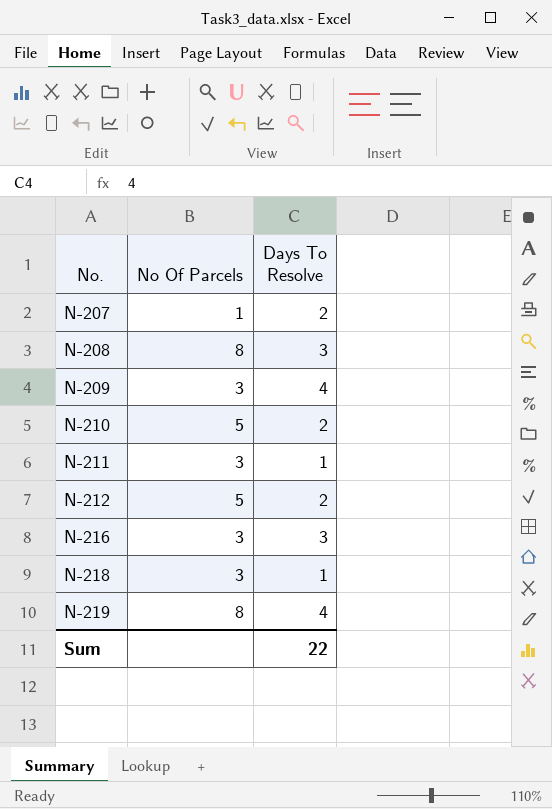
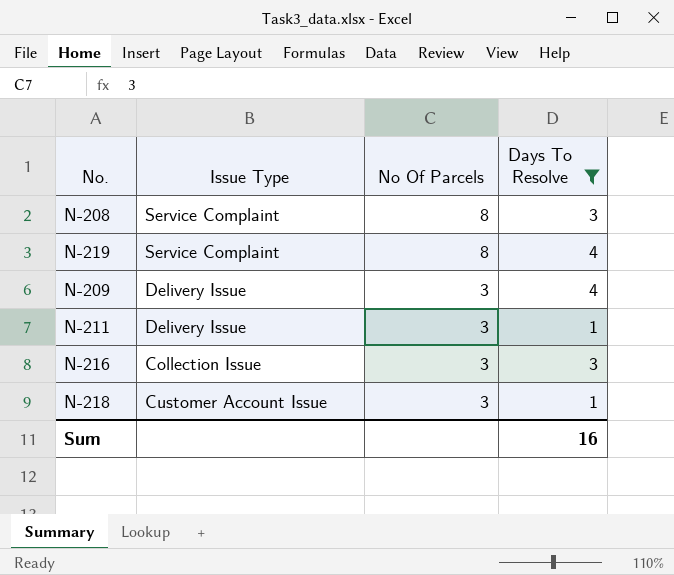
filter: none -> Days To Resolve != 2
row order: No. ascending -> No Of Parcels descending
column Issue Type | position: none -> 2
Sum | Days To Resolve: 22 -> 16

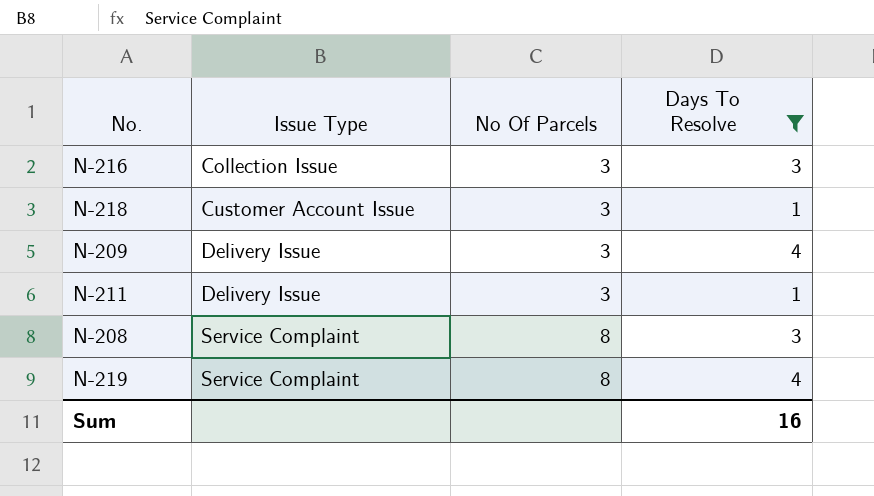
row order: No Of Parcels descending -> Issue Type ascending

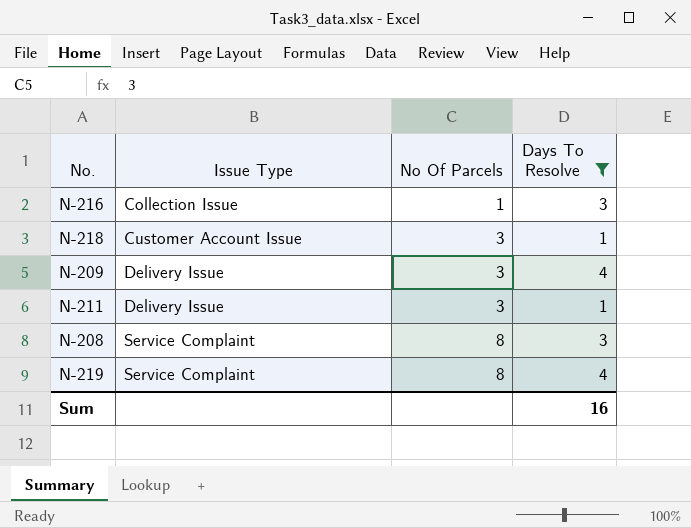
N-216 | No Of Parcels: 3 -> 1

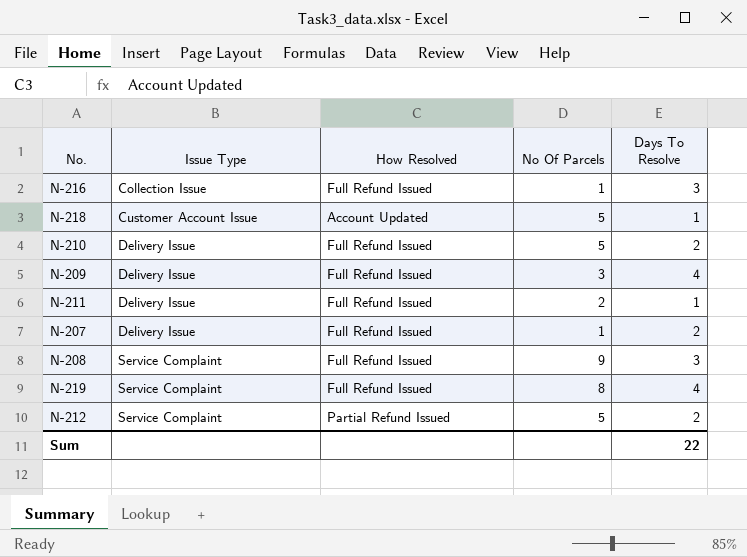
filter: Days To Resolve != 2 -> none
column How Resolved | position: none -> 3
N-218 | No Of Parcels: 3 -> 5
N-211 | No Of Parcels: 3 -> 2
N-208 | No Of Parcels: 8 -> 9
Sum | Days To Resolve: 16 -> 22

